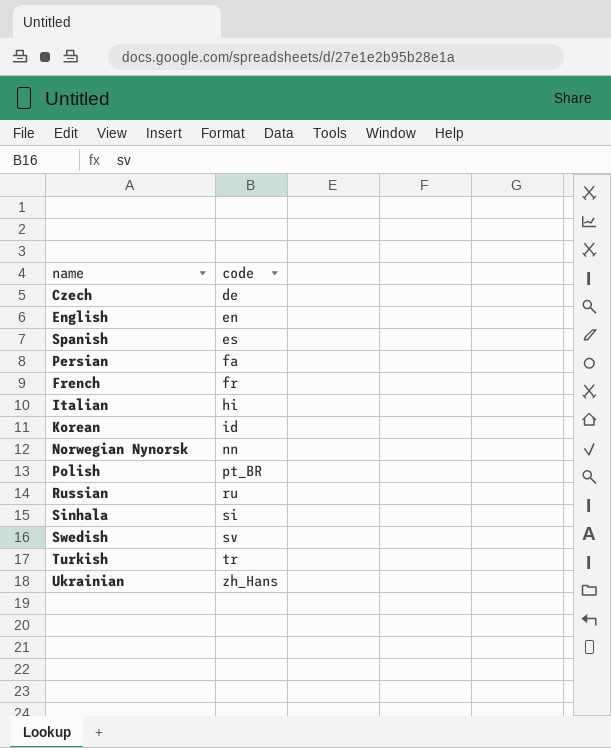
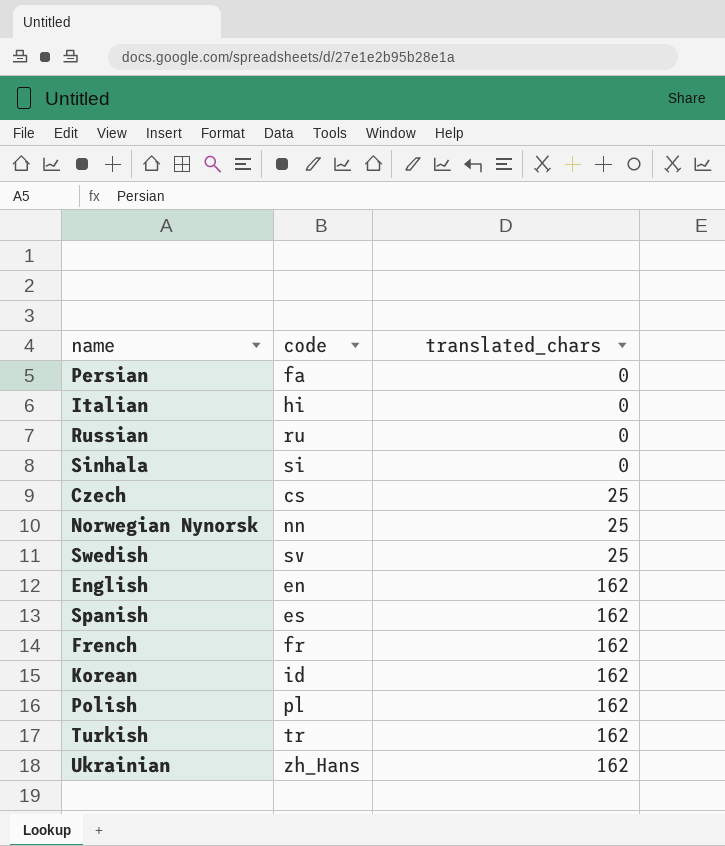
row order: code ascending -> translated_chars ascending
column translated_chars | position: none -> 3
Czech | code: de -> cs
Polish | code: pt_BR -> pl

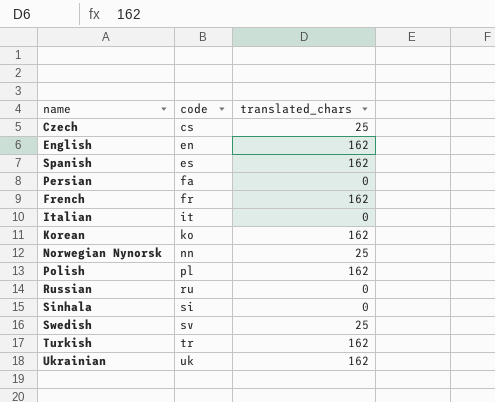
row order: translated_chars ascending -> code ascending
Italian | code: hi -> it
Korean | code: id -> ko
Ukrainian | code: zh_Hans -> uk

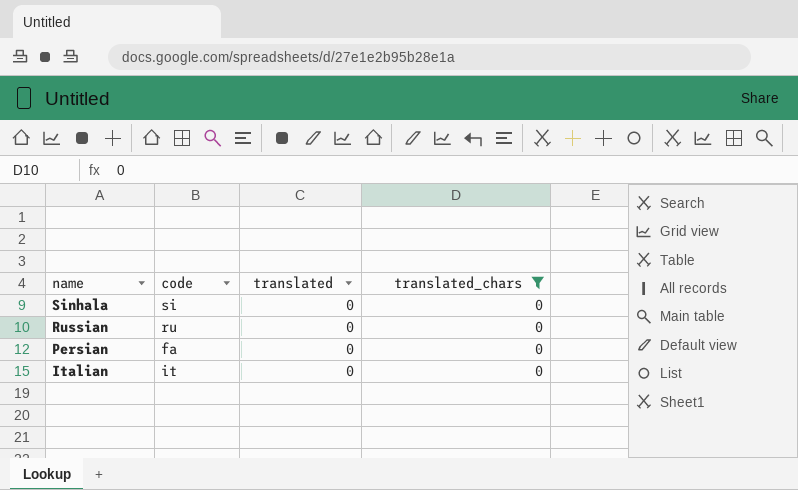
filter: none -> translated_chars = 0
row order: code ascending -> name descending
column translated | position: none -> 3

